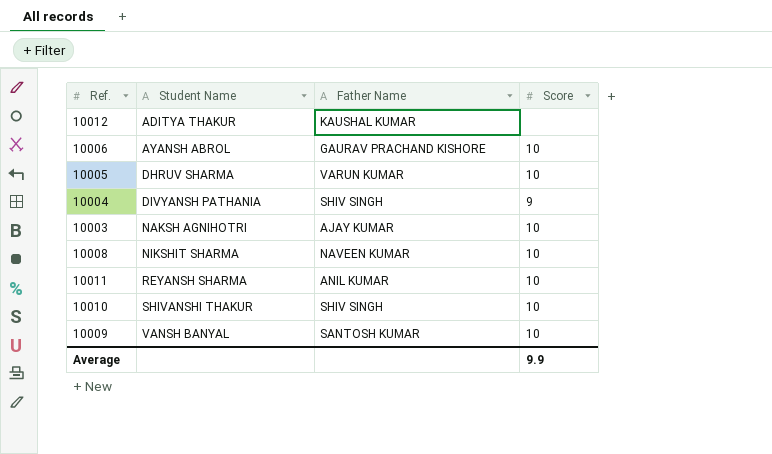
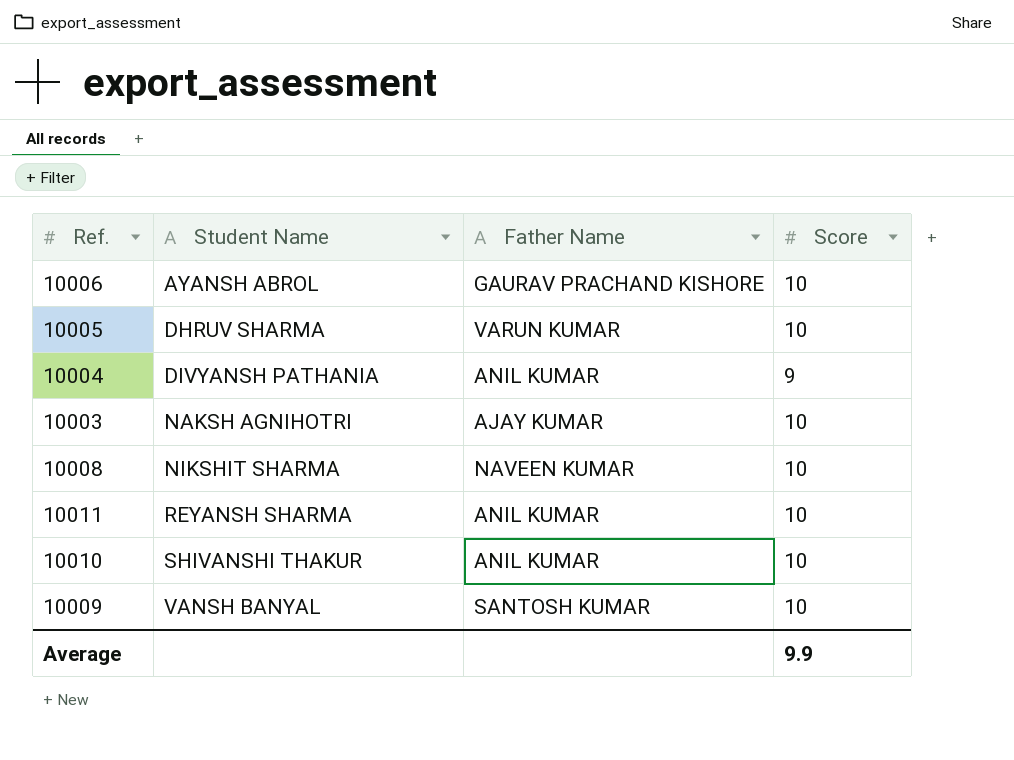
row 10012: ADITYA THAKUR | KAUSHAL KUMAR | none -> none
10004 | Father Name: SHIV SINGH -> ANIL KUMAR
10010 | Father Name: SHIV SINGH -> ANIL KUMAR

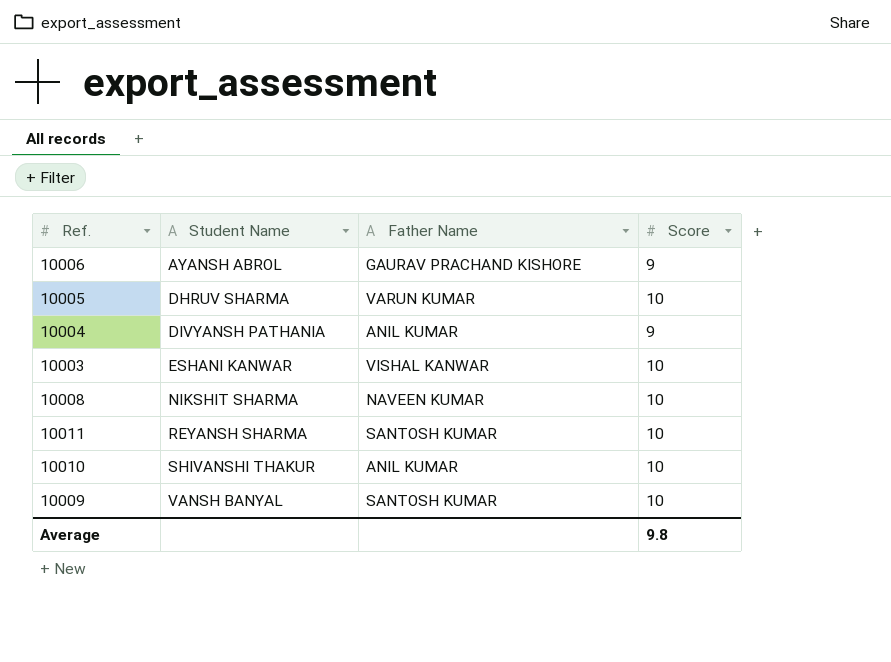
10006 | Score: 10 -> 9
10003 | Student Name: NAKSH AGNIHOTRI -> ESHANI KANWAR
10003 | Father Name: AJAY KUMAR -> VISHAL KANWAR
10011 | Father Name: ANIL KUMAR -> SANTOSH KUMAR
Average | Score: 9.9 -> 9.8

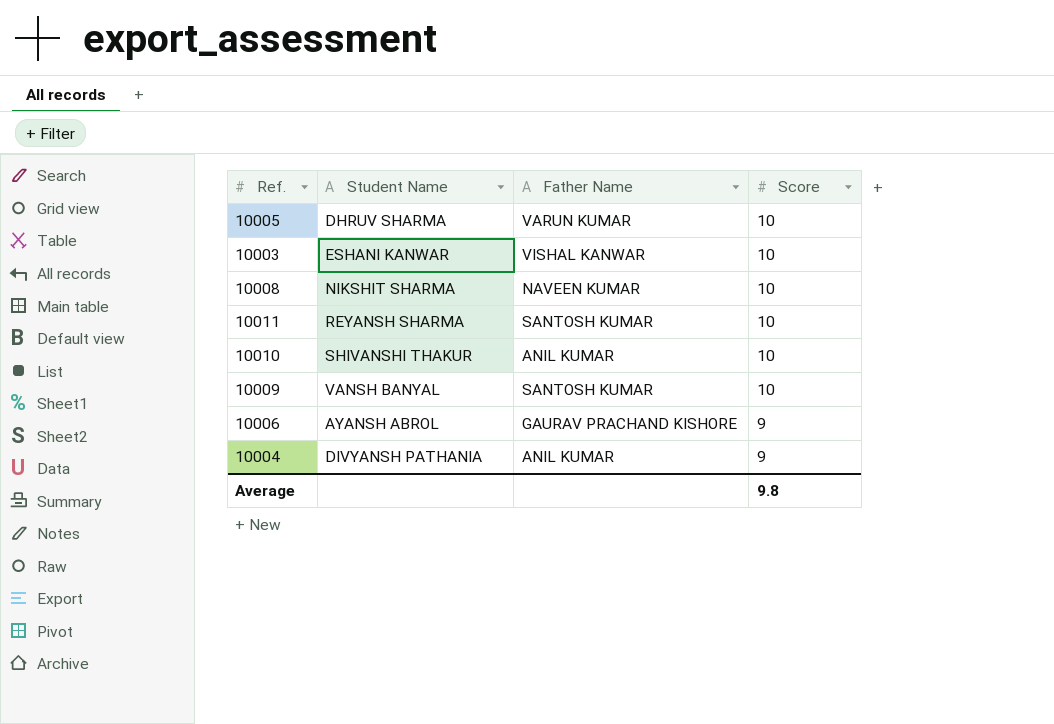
row order: Student Name ascending -> Score descending

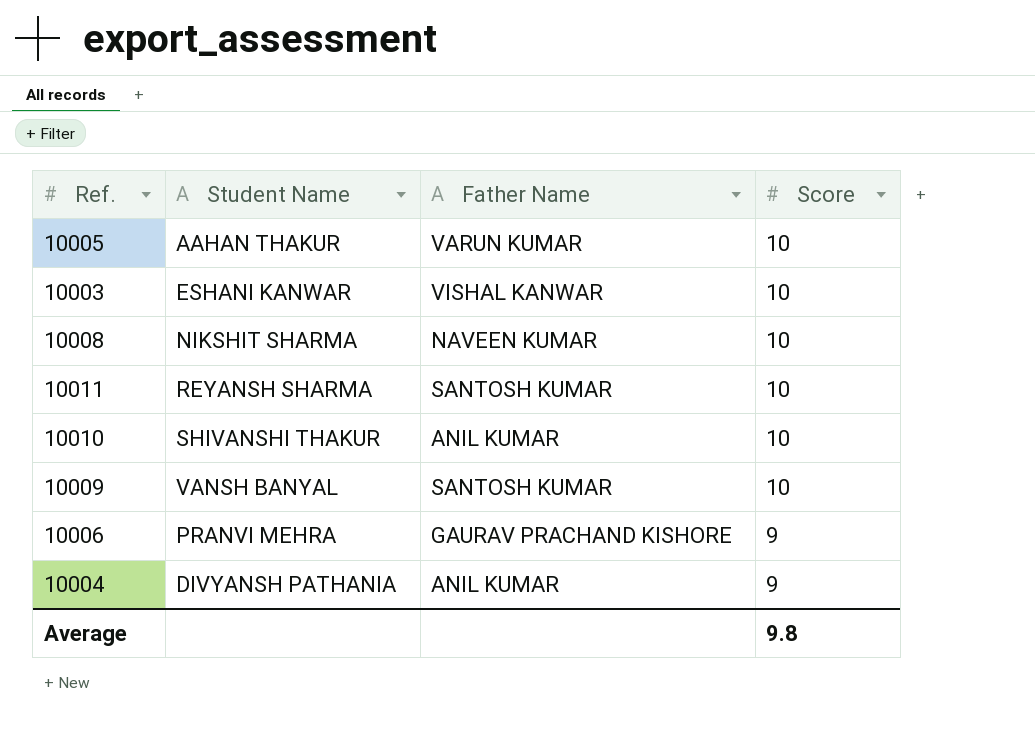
10005 | Student Name: DHRUV SHARMA -> AAHAN THAKUR
10006 | Student Name: AYANSH ABROL -> PRANVI MEHRA

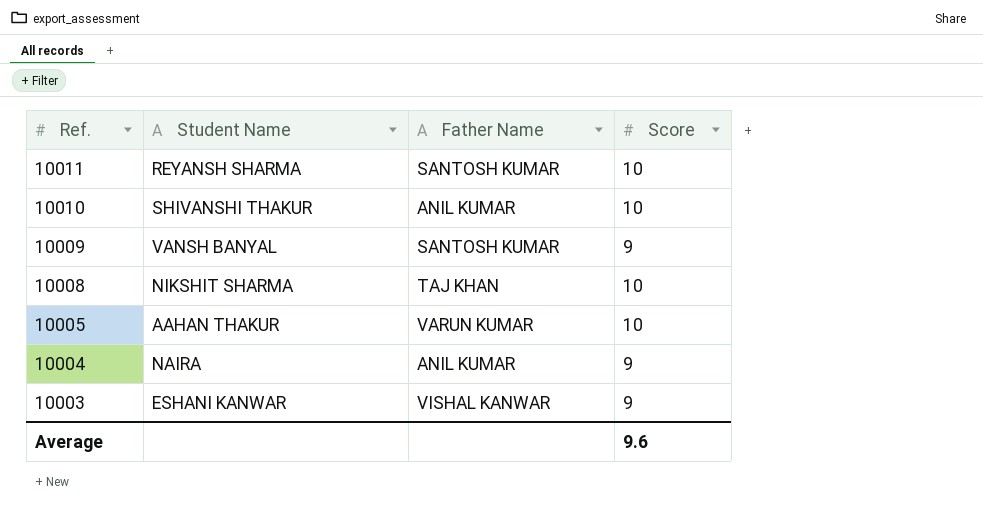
row order: Score descending -> Ref. descending
row 10006: PRANVI MEHRA | GAURAV PRACHAND KISHORE | 9 -> none
10009 | Score: 10 -> 9
10008 | Father Name: NAVEEN KUMAR -> TAJ KHAN
10004 | Student Name: DIVYANSH PATHANIA -> NAIRA
10003 | Score: 10 -> 9
Average | Score: 9.8 -> 9.6

